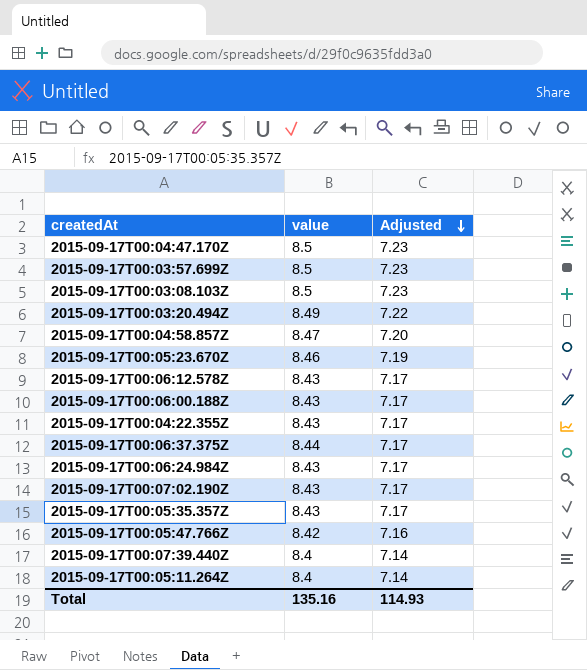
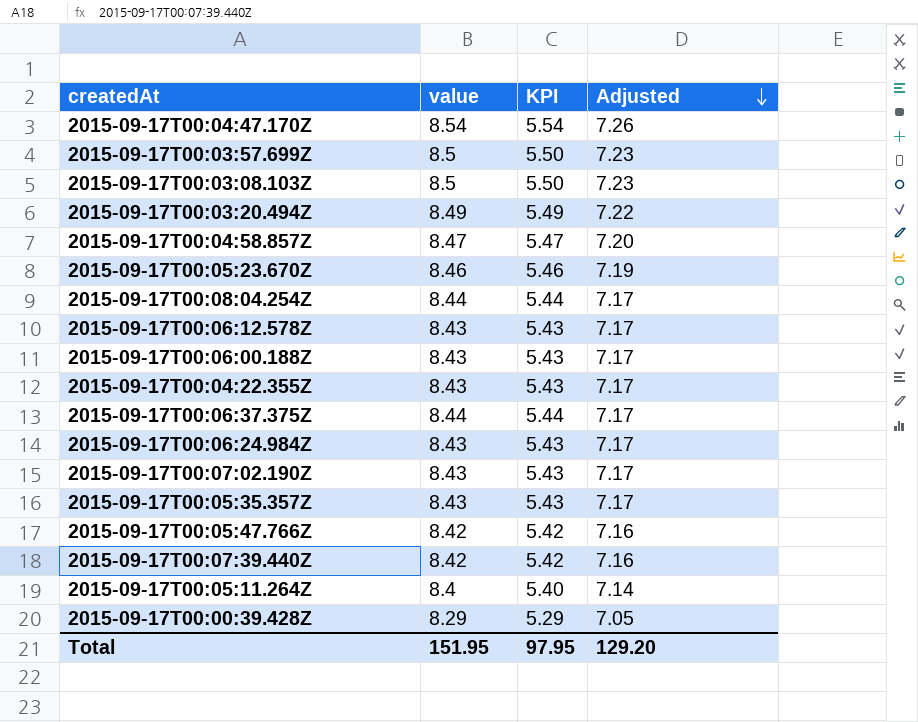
column KPI | formula: none -> [value] - 3
2015-09-17T00:04:47.170Z | value: 8.5 -> 8.54
2015-09-17T00:04:47.170Z | Adjusted: 7.23 -> 7.26
row 2015-09-17T00:08:04.254Z: none -> 8.44 | 5.44 | 7.17
2015-09-17T00:07:39.440Z | value: 8.4 -> 8.42
2015-09-17T00:07:39.440Z | Adjusted: 7.14 -> 7.16
row 2015-09-17T00:00:39.428Z: none -> 8.29 | 5.29 | 7.05
Total | value: 135.16 -> 151.95
Total | Adjusted: 114.93 -> 129.20

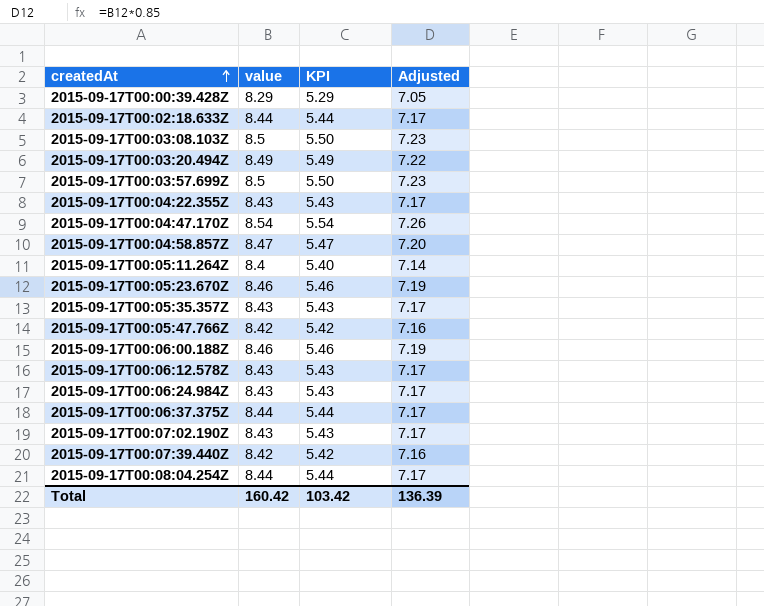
row order: Adjusted descending -> createdAt ascending
row 2015-09-17T00:02:18.633Z: none -> 8.44 | 5.44 | 7.17
2015-09-17T00:06:00.188Z | value: 8.43 -> 8.46
2015-09-17T00:06:00.188Z | KPI: 5.43 -> 5.46
2015-09-17T00:06:00.188Z | Adjusted: 7.17 -> 7.19
Total | value: 151.95 -> 160.42
Total | KPI: 97.95 -> 103.42
Total | Adjusted: 129.20 -> 136.39

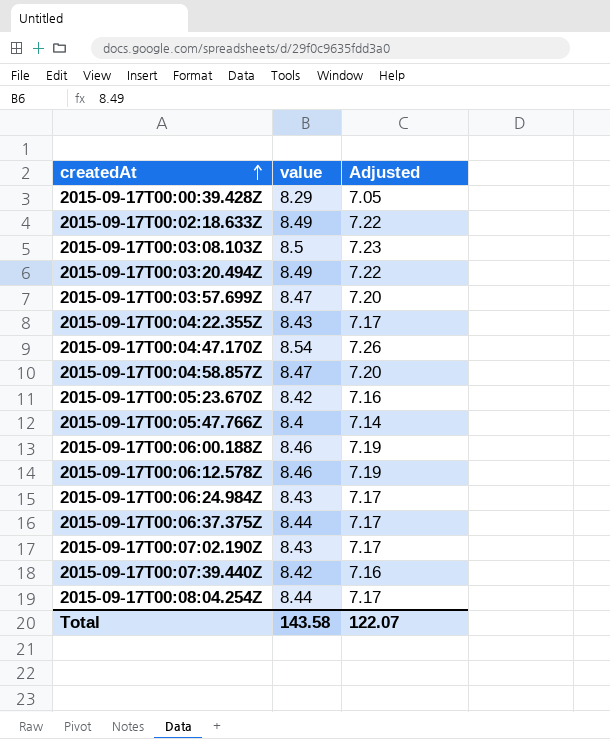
column KPI | formula: [value] - 3 -> none
row 2015-09-17T00:05:11.264Z: 8.4 | 5.40 | 7.14 -> none
row 2015-09-17T00:05:35.357Z: 8.43 | 5.43 | 7.17 -> none
2015-09-17T00:02:18.633Z | value: 8.44 -> 8.49
2015-09-17T00:02:18.633Z | Adjusted: 7.17 -> 7.22
2015-09-17T00:03:57.699Z | value: 8.5 -> 8.47
2015-09-17T00:03:57.699Z | Adjusted: 7.23 -> 7.20
2015-09-17T00:05:23.670Z | value: 8.46 -> 8.42
2015-09-17T00:05:23.670Z | Adjusted: 7.19 -> 7.16
2015-09-17T00:05:47.766Z | value: 8.42 -> 8.4
2015-09-17T00:05:47.766Z | Adjusted: 7.16 -> 7.14
2015-09-17T00:06:12.578Z | value: 8.43 -> 8.46
2015-09-17T00:06:12.578Z | Adjusted: 7.17 -> 7.19
Total | value: 160.42 -> 143.58
Total | Adjusted: 136.39 -> 122.07

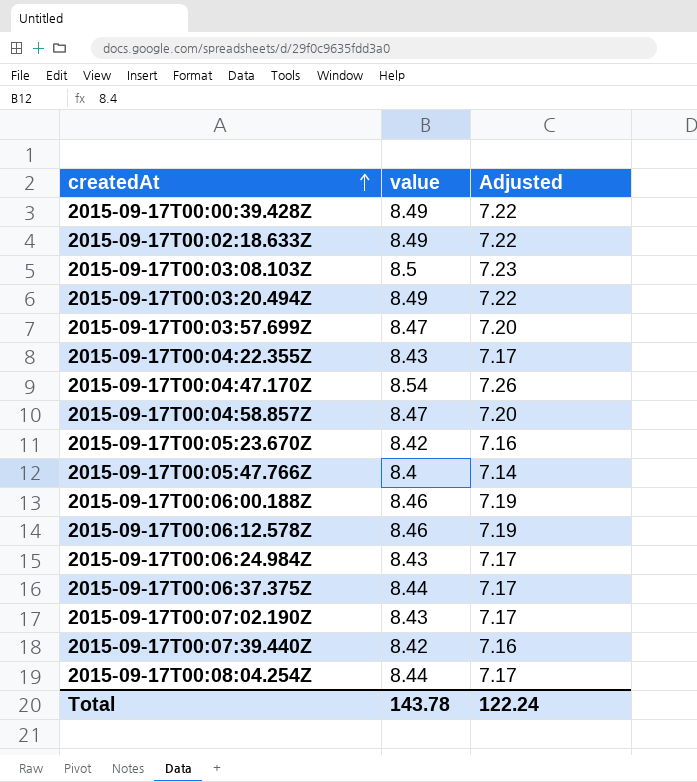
2015-09-17T00:00:39.428Z | value: 8.29 -> 8.49
2015-09-17T00:00:39.428Z | Adjusted: 7.05 -> 7.22
Total | value: 143.58 -> 143.78
Total | Adjusted: 122.07 -> 122.24

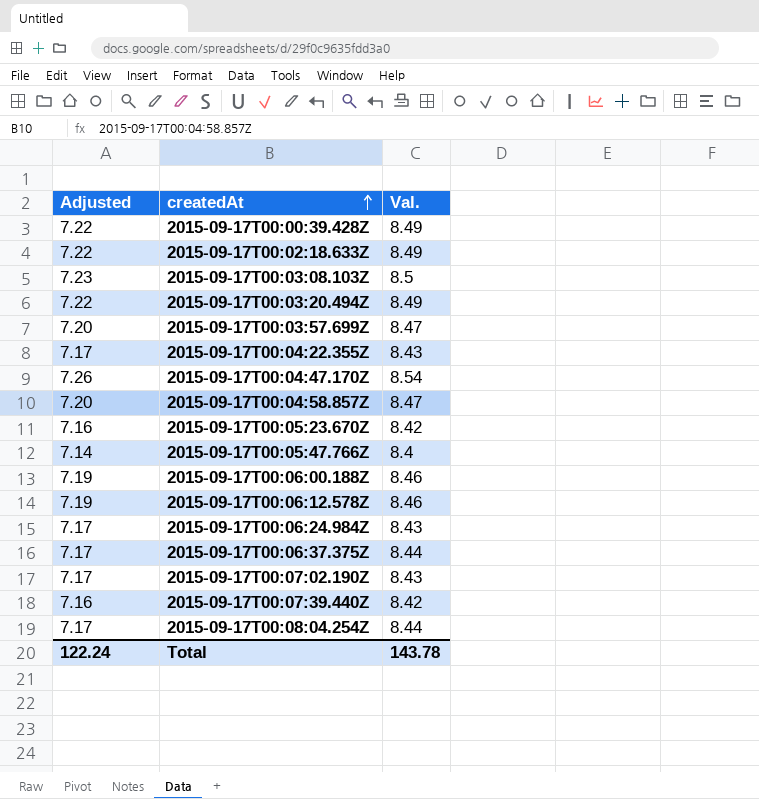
column Adjusted | position: 3 -> 1
column name: value -> Val.

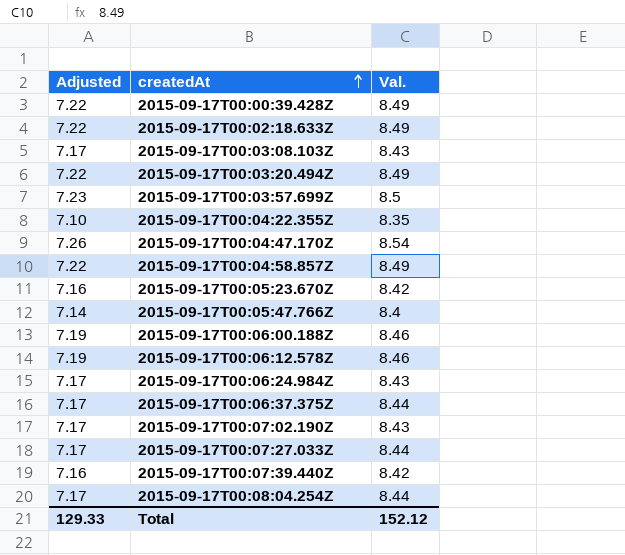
2015-09-17T00:03:08.103Z | Adjusted: 7.23 -> 7.17
2015-09-17T00:03:08.103Z | Val.: 8.5 -> 8.43
2015-09-17T00:03:57.699Z | Adjusted: 7.20 -> 7.23
2015-09-17T00:03:57.699Z | Val.: 8.47 -> 8.5
2015-09-17T00:04:22.355Z | Adjusted: 7.17 -> 7.10
2015-09-17T00:04:22.355Z | Val.: 8.43 -> 8.35
2015-09-17T00:04:58.857Z | Adjusted: 7.20 -> 7.22
2015-09-17T00:04:58.857Z | Val.: 8.47 -> 8.49
row 2015-09-17T00:07:27.033Z: none -> 7.17 | 8.44
Total | Adjusted: 122.24 -> 129.33
Total | Val.: 143.78 -> 152.12

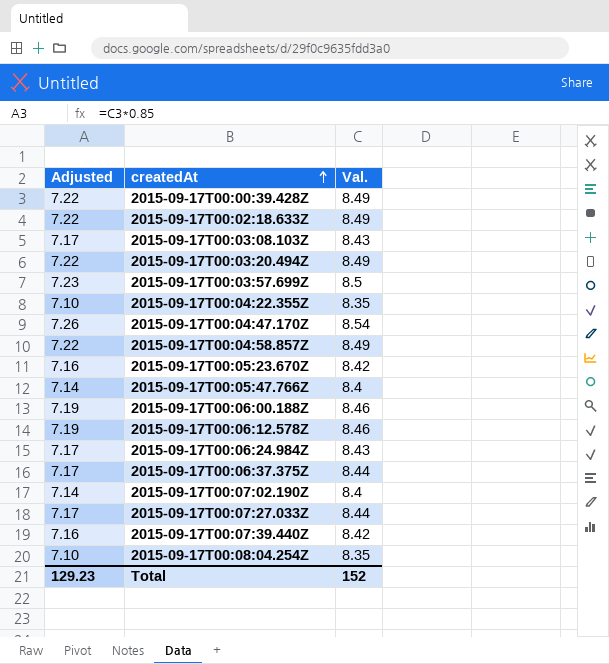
2015-09-17T00:07:02.190Z | Adjusted: 7.17 -> 7.14
2015-09-17T00:07:02.190Z | Val.: 8.43 -> 8.4
2015-09-17T00:08:04.254Z | Adjusted: 7.17 -> 7.10
2015-09-17T00:08:04.254Z | Val.: 8.44 -> 8.35
Total | Adjusted: 129.33 -> 129.23
Total | Val.: 152.12 -> 152

